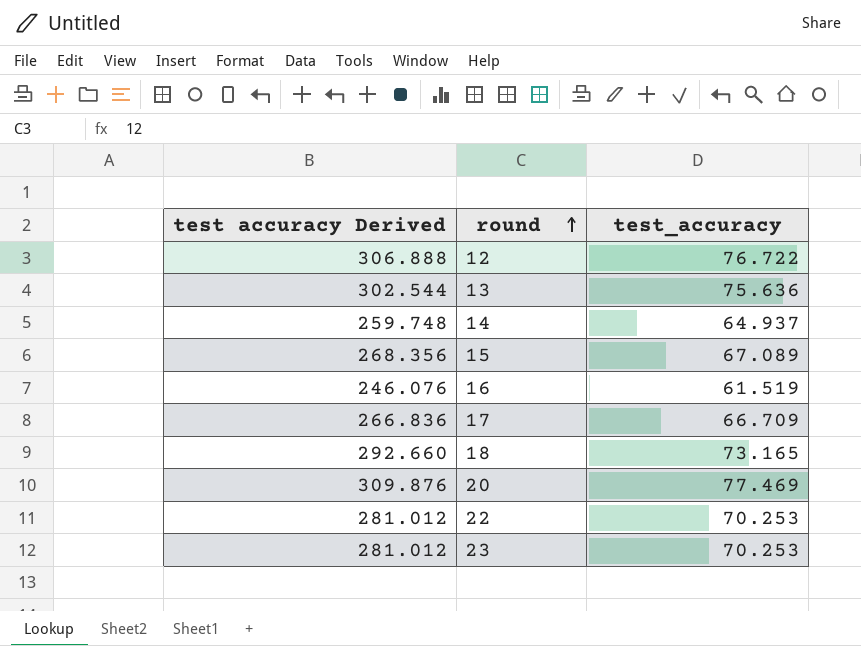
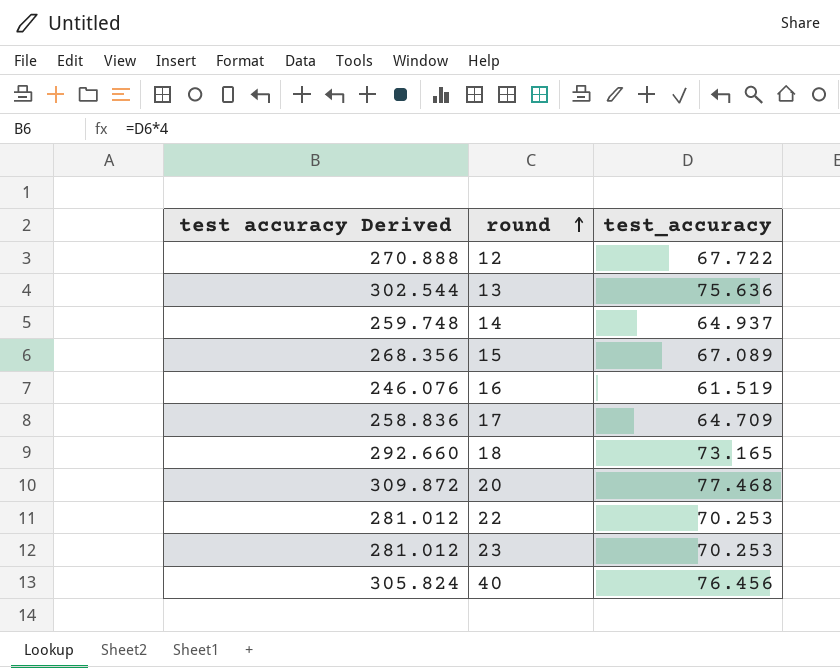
12 | test accuracy Derived: 306.888 -> 270.888
12 | test_accuracy: 76.722 -> 67.722
17 | test accuracy Derived: 266.836 -> 258.836
17 | test_accuracy: 66.709 -> 64.709
20 | test accuracy Derived: 309.876 -> 309.872
20 | test_accuracy: 77.469 -> 77.468
row 40: none -> 305.824 | 76.456

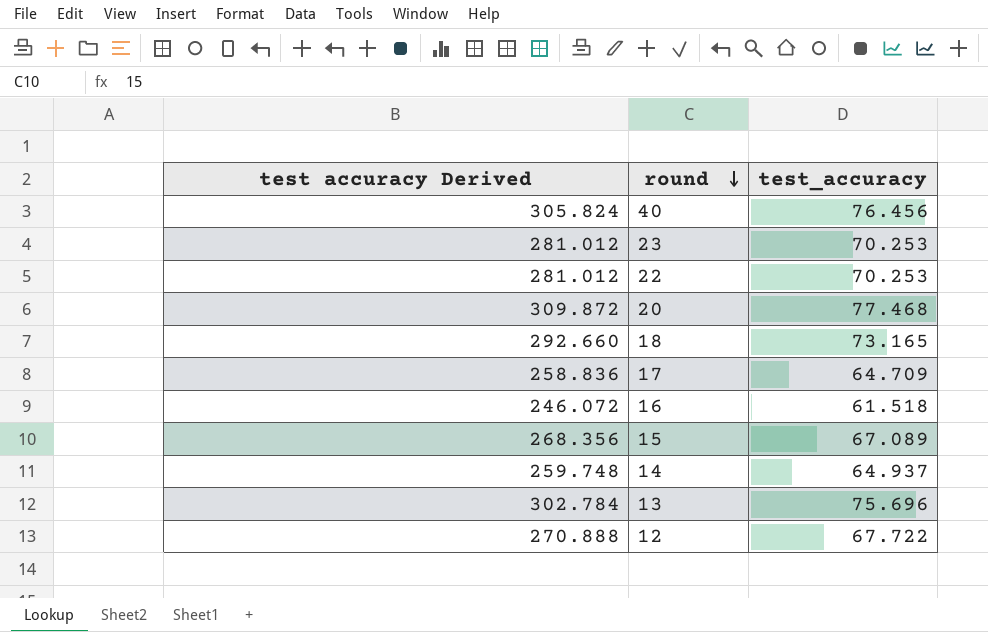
row order: round ascending -> round descending
16 | test accuracy Derived: 246.076 -> 246.072
16 | test_accuracy: 61.519 -> 61.518
13 | test accuracy Derived: 302.544 -> 302.784
13 | test_accuracy: 75.636 -> 75.696

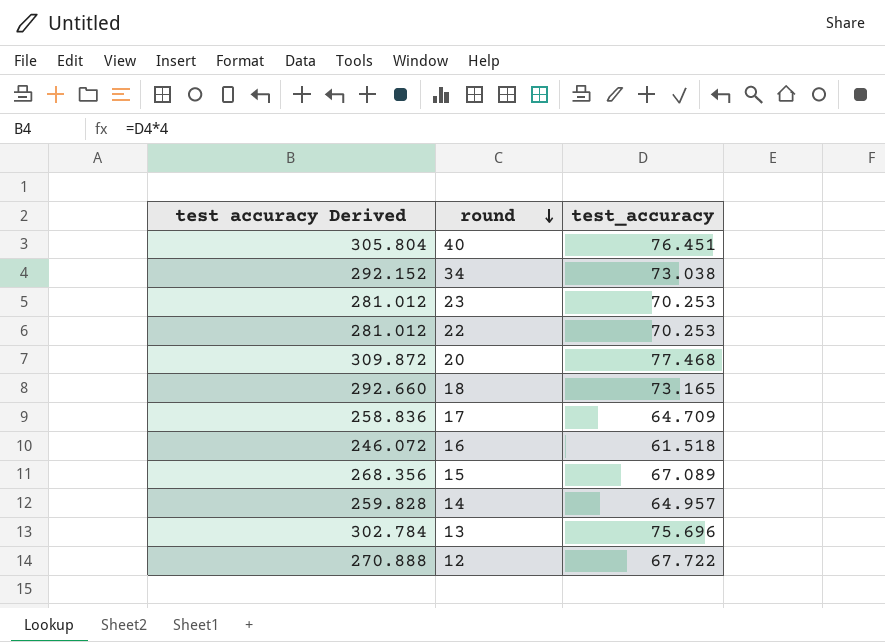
40 | test accuracy Derived: 305.824 -> 305.804
40 | test_accuracy: 76.456 -> 76.451
row 34: none -> 292.152 | 73.038
14 | test accuracy Derived: 259.748 -> 259.828
14 | test_accuracy: 64.937 -> 64.957

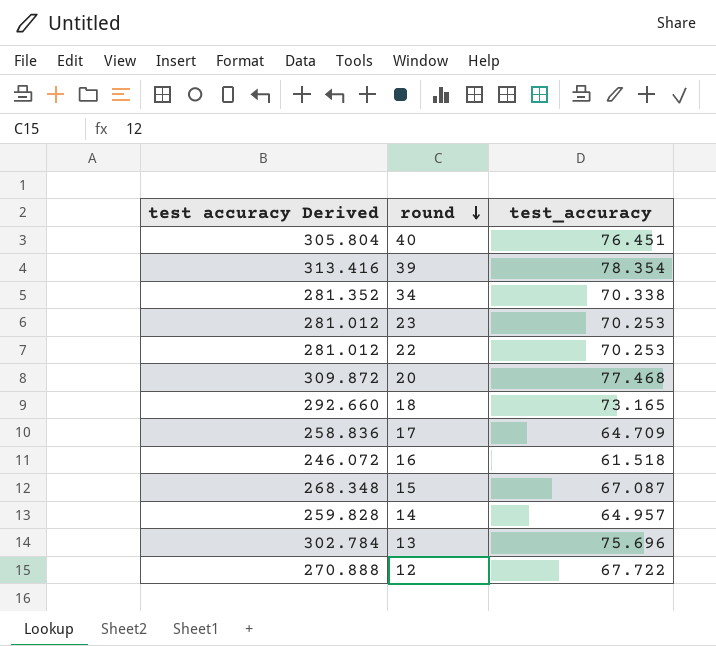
row 39: none -> 313.416 | 78.354
34 | test accuracy Derived: 292.152 -> 281.352
34 | test_accuracy: 73.038 -> 70.338
15 | test accuracy Derived: 268.356 -> 268.348
15 | test_accuracy: 67.089 -> 67.087

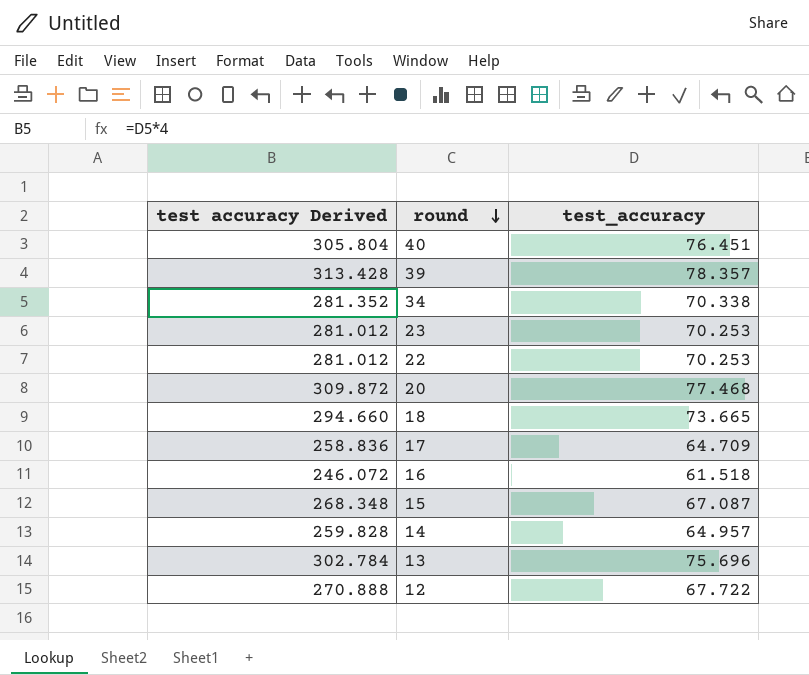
39 | test accuracy Derived: 313.416 -> 313.428
39 | test_accuracy: 78.354 -> 78.357
18 | test accuracy Derived: 292.660 -> 294.660
18 | test_accuracy: 73.165 -> 73.665

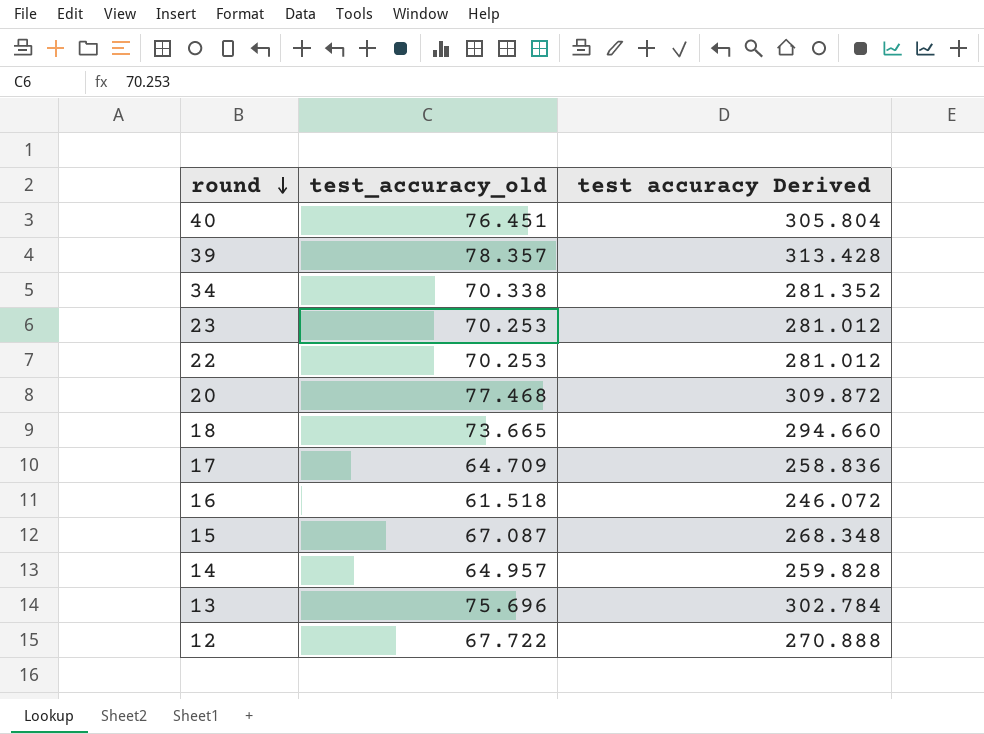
column name: test_accuracy -> test_accuracy_old
column test accuracy Derived | position: 1 -> 3

